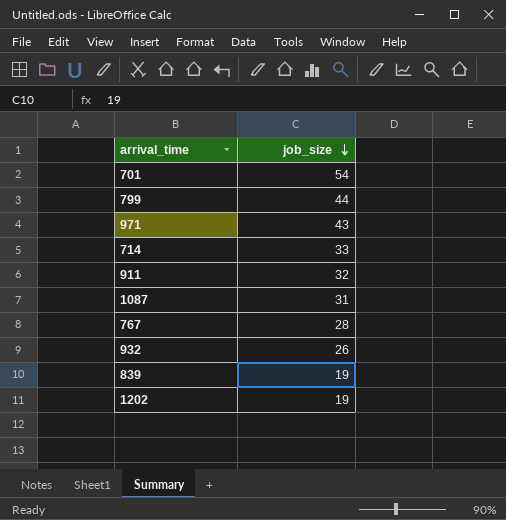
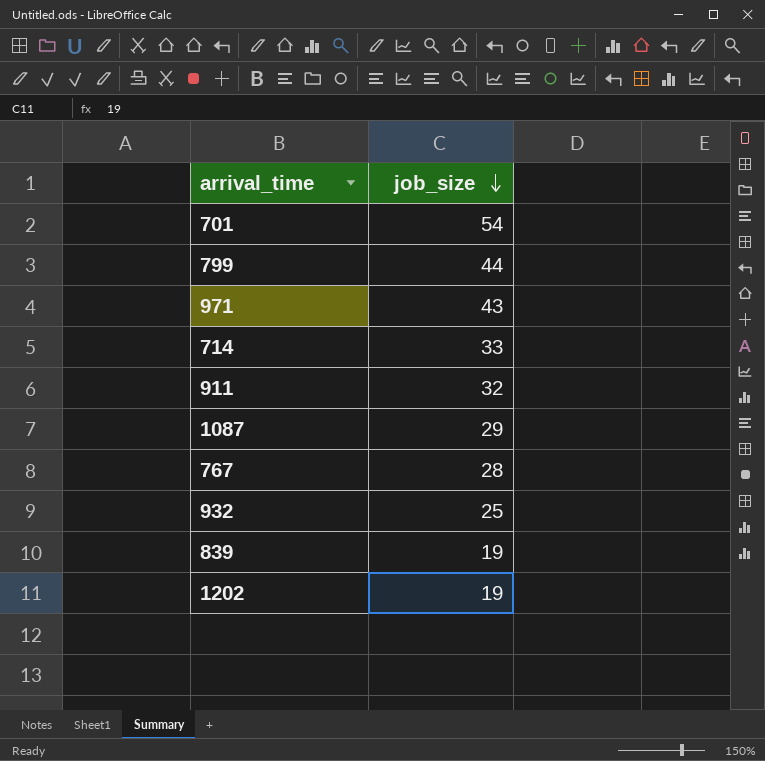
1087 | job_size: 31 -> 29
932 | job_size: 26 -> 25

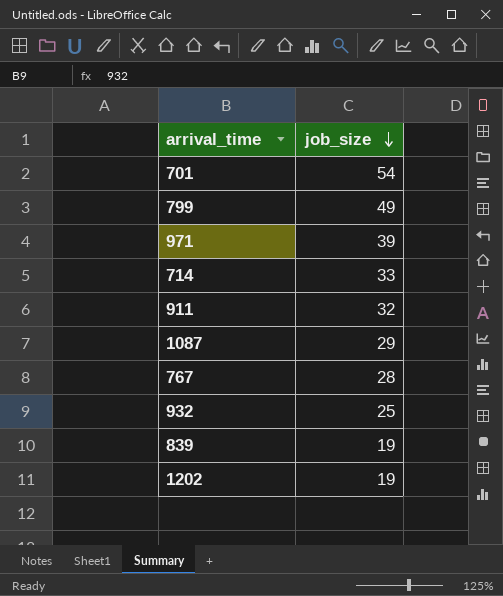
799 | job_size: 44 -> 49
971 | job_size: 43 -> 39

